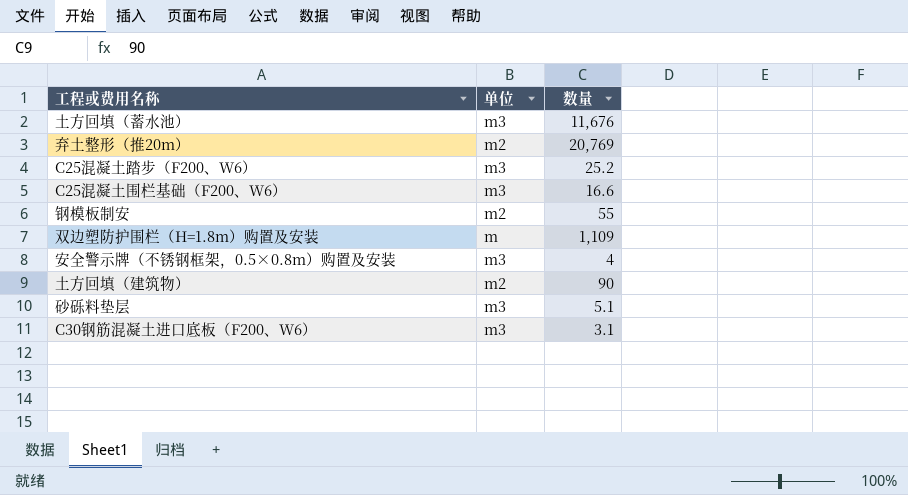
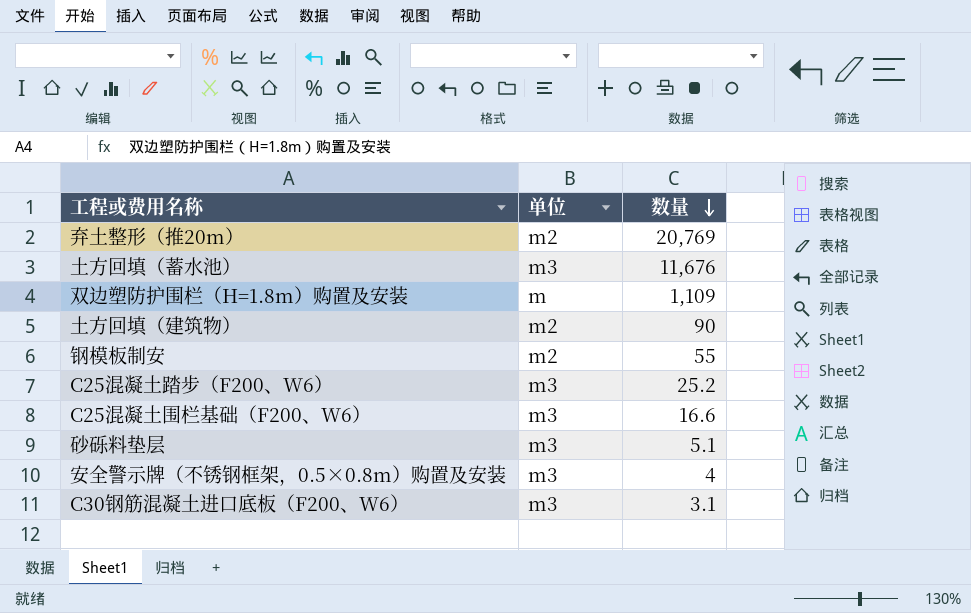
row order: none -> 数量 descending

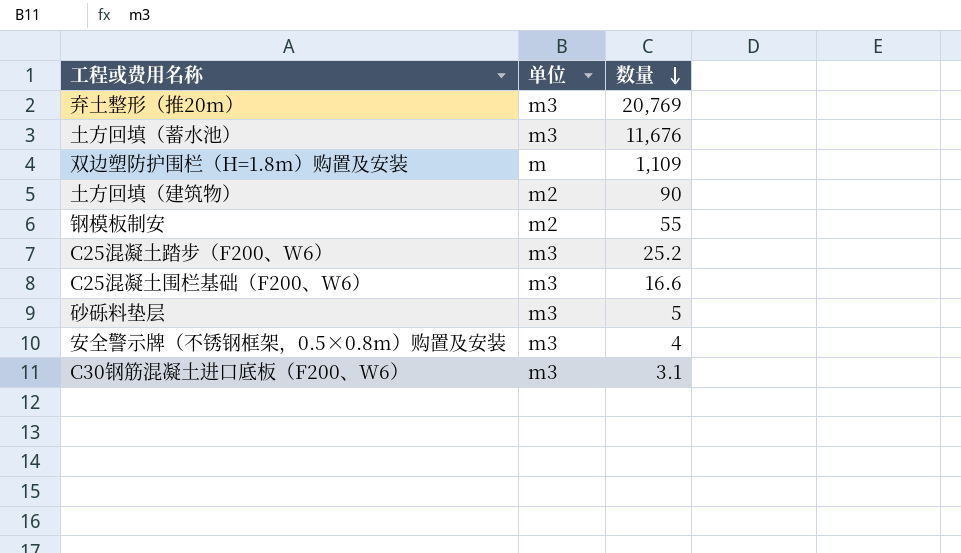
弃土整形（推20m） | 单位: m2 -> m3
砂砾料垫层 | 数量: 5.1 -> 5

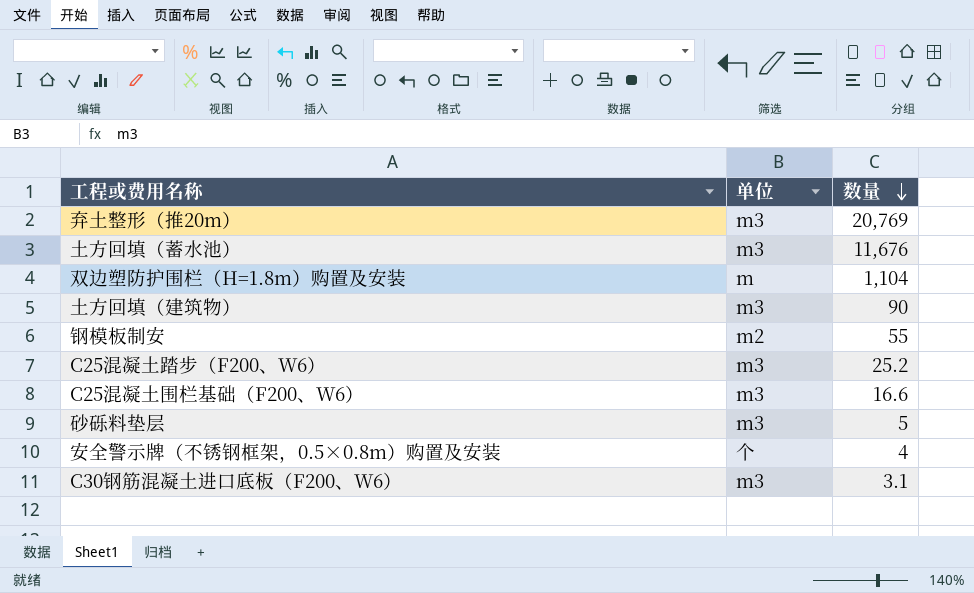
双边塑防护围栏（H=1.8m）购置及安装 | 数量: 1,109 -> 1,104
土方回填（建筑物） | 单位: m2 -> m3
安全警示牌（不锈钢框架，0.5×0.8m）购置及安装 | 单位: m3 -> 个

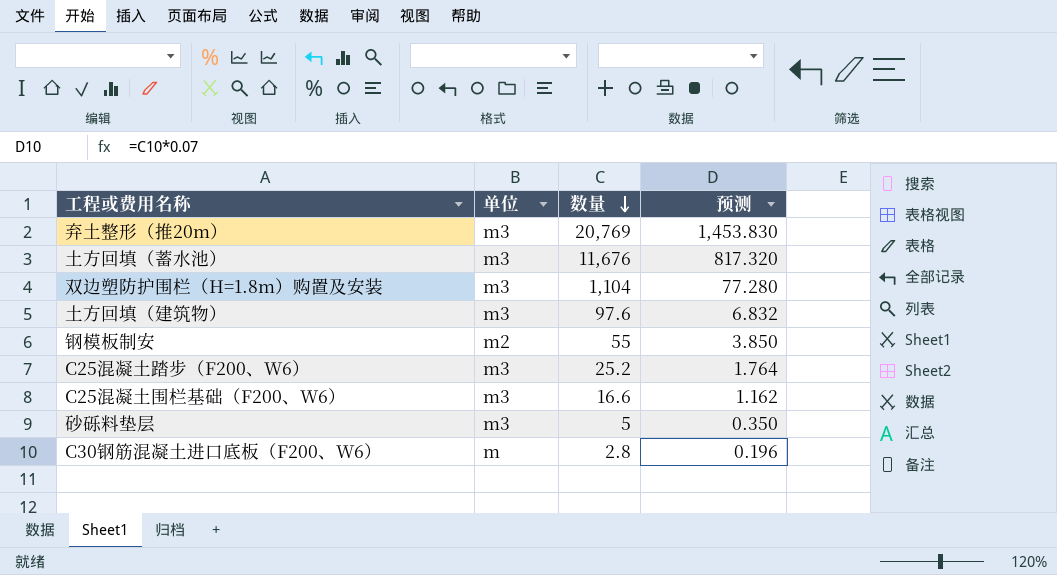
column 预测 | formula: none -> [数量] * 0.07
row 安全警示牌（不锈钢框架，0.5×0.8m）购置及安装: 个 | 4 -> none
双边塑防护围栏（H=1.8m）购置及安装 | 单位: m -> m3
土方回填（建筑物） | 数量: 90 -> 97.6
C30钢筋混凝土进口底板（F200、W6） | 单位: m3 -> m
C30钢筋混凝土进口底板（F200、W6） | 数量: 3.1 -> 2.8

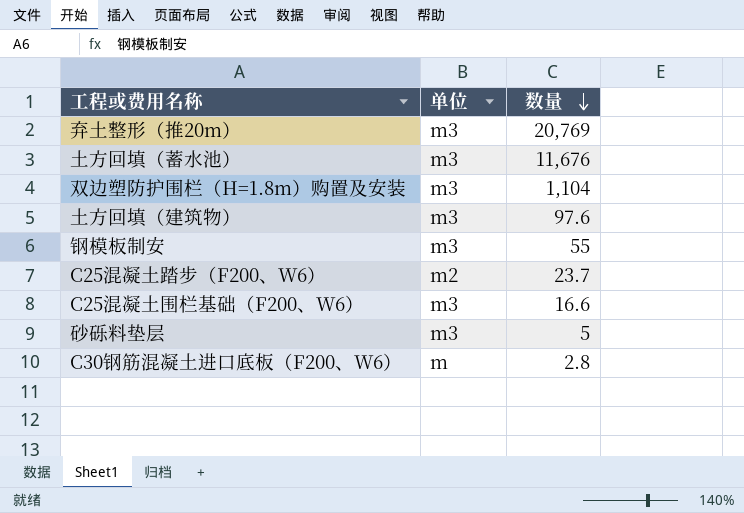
column 预测 | formula: [数量] * 0.07 -> none
钢模板制安 | 单位: m2 -> m3
C25混凝土踏步（F200、W6） | 单位: m3 -> m2
C25混凝土踏步（F200、W6） | 数量: 25.2 -> 23.7

